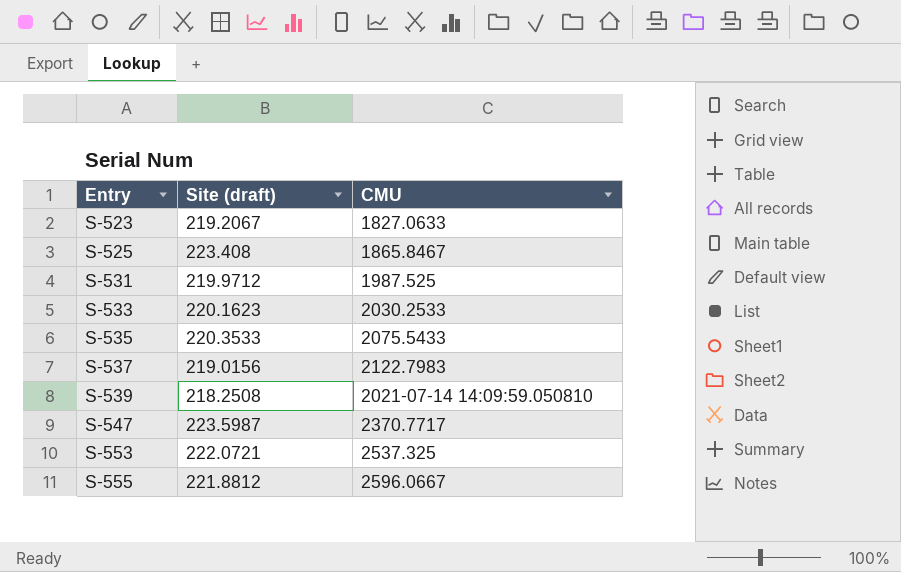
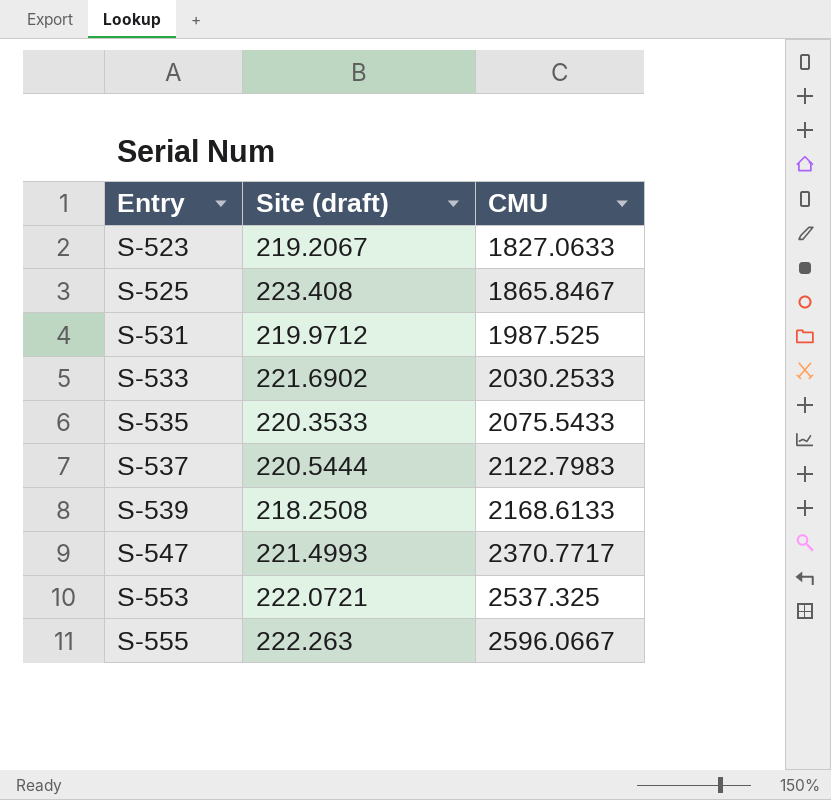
S-533 | Site (draft): 220.1623 -> 221.6902
S-537 | Site (draft): 219.0156 -> 220.5444
S-539 | CMU: 2021-07-14 14:09:59.050810 -> 2168.6133
S-547 | Site (draft): 223.5987 -> 221.4993
S-555 | Site (draft): 221.8812 -> 222.263

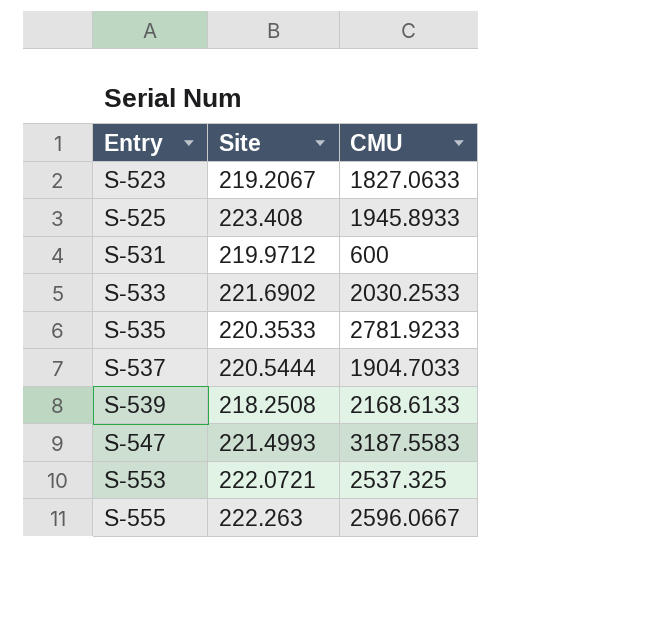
column name: Site (draft) -> Site
S-525 | CMU: 1865.8467 -> 1945.8933
S-531 | CMU: 1987.525 -> 600
S-535 | CMU: 2075.5433 -> 2781.9233
S-537 | CMU: 2122.7983 -> 1904.7033
S-547 | CMU: 2370.7717 -> 3187.5583

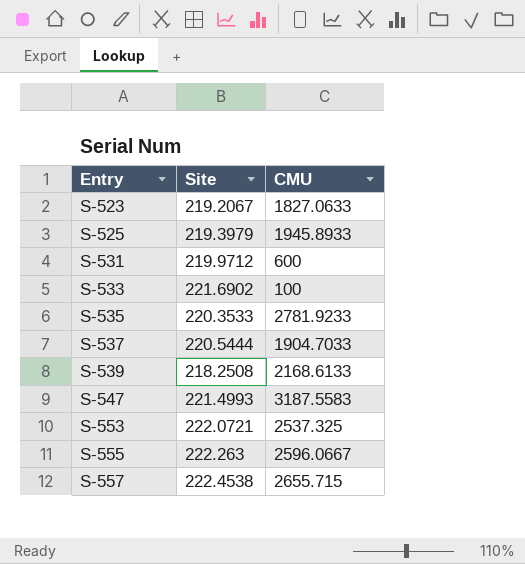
S-525 | Site: 223.408 -> 219.3979
S-533 | CMU: 2030.2533 -> 100
row S-557: none -> 222.4538 | 2655.715

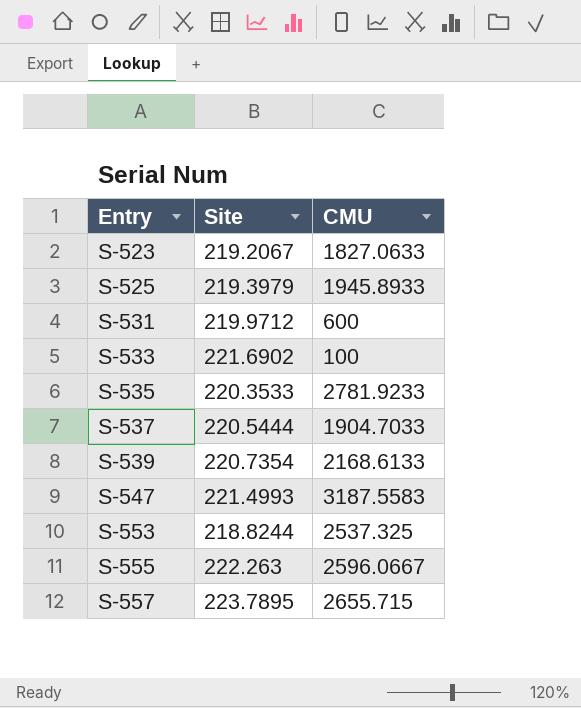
S-539 | Site: 218.2508 -> 220.7354
S-553 | Site: 222.0721 -> 218.8244
S-557 | Site: 222.4538 -> 223.7895

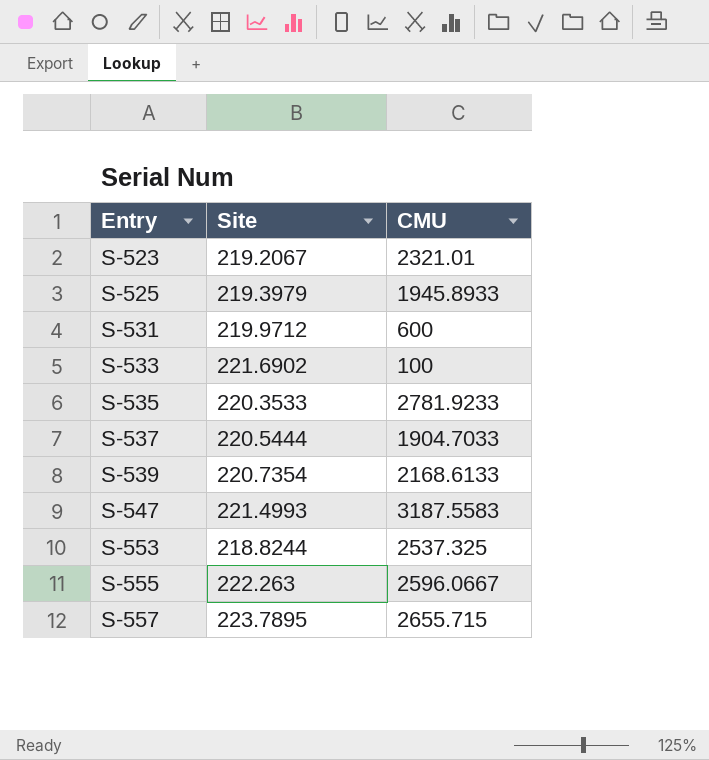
S-523 | CMU: 1827.0633 -> 2321.01

